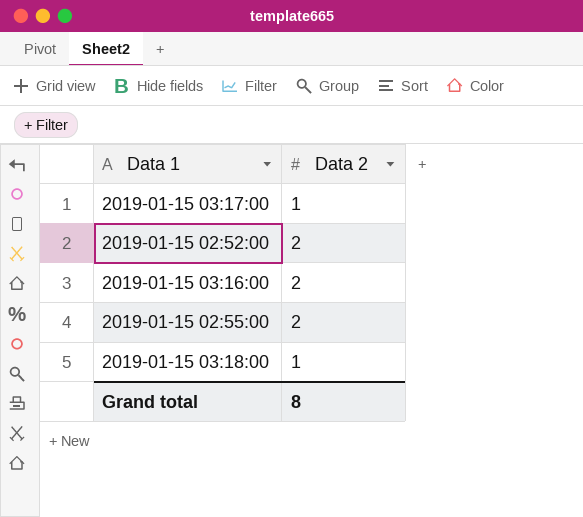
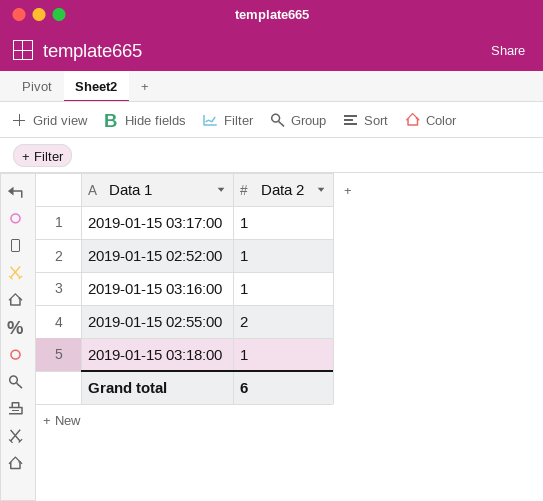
2019-01-15 02:52:00 | Data 2: 2 -> 1
2019-01-15 03:16:00 | Data 2: 2 -> 1
Grand total | Data 2: 8 -> 6

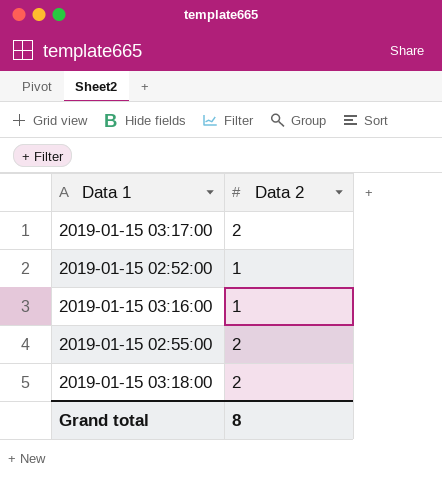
2019-01-15 03:17:00 | Data 2: 1 -> 2
2019-01-15 03:18:00 | Data 2: 1 -> 2
Grand total | Data 2: 6 -> 8

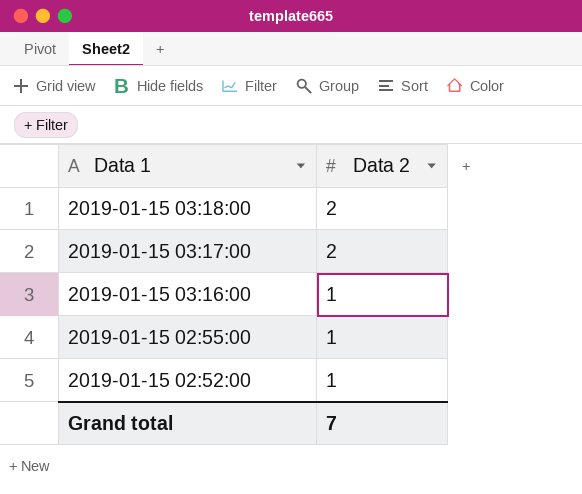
row order: none -> Data 1 descending
2019-01-15 02:55:00 | Data 2: 2 -> 1
Grand total | Data 2: 8 -> 7

